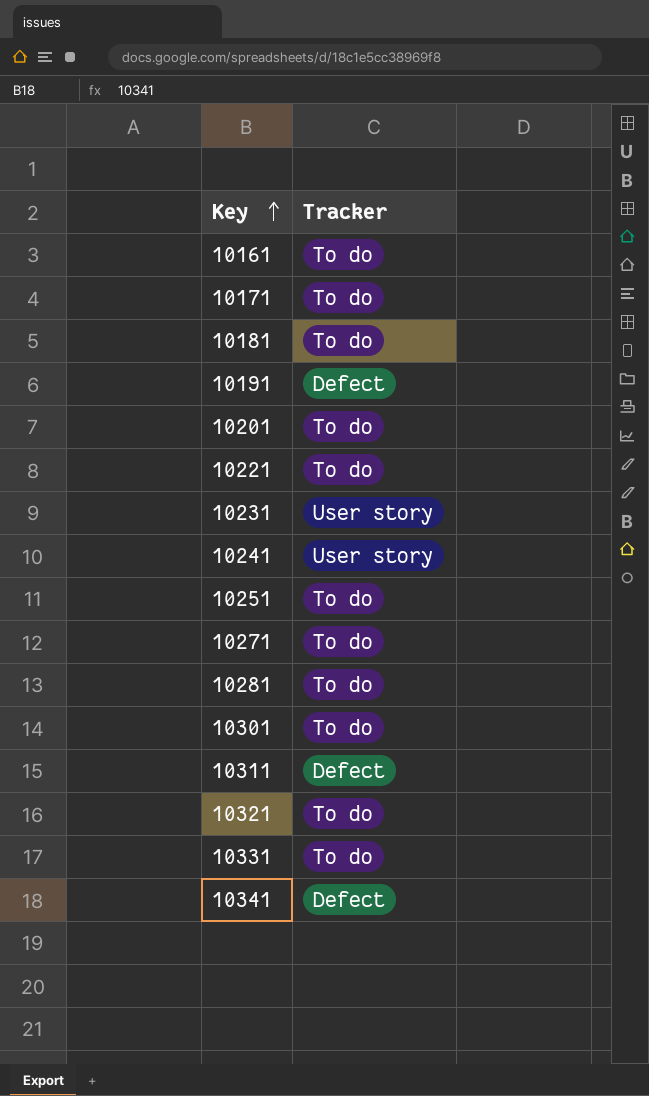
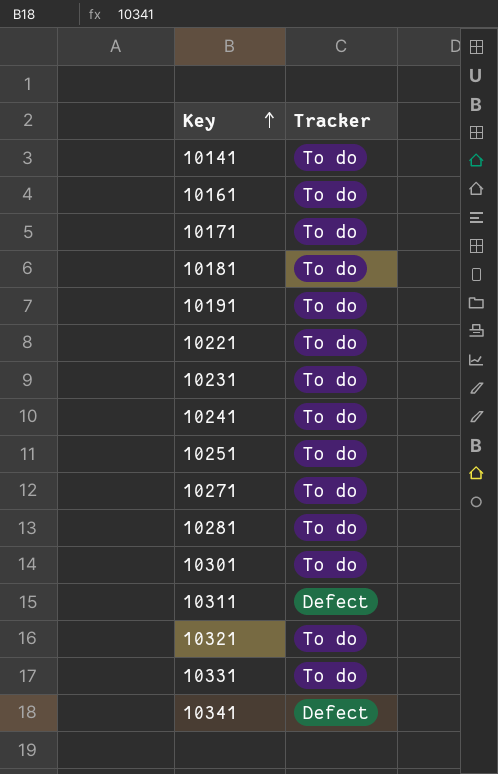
row 10201: To do -> none
row 10141: none -> To do
10191 | Tracker: Defect -> To do
10231 | Tracker: User story -> To do
10241 | Tracker: User story -> To do

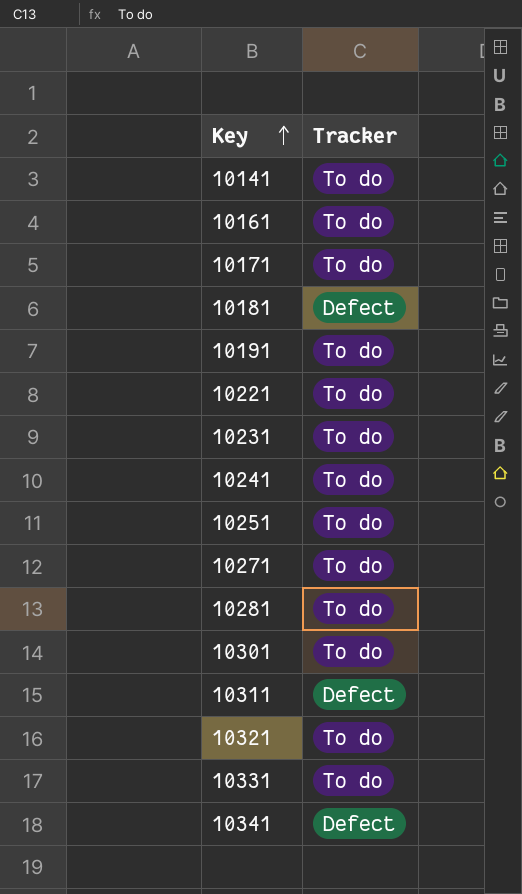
10181 | Tracker: To do -> Defect

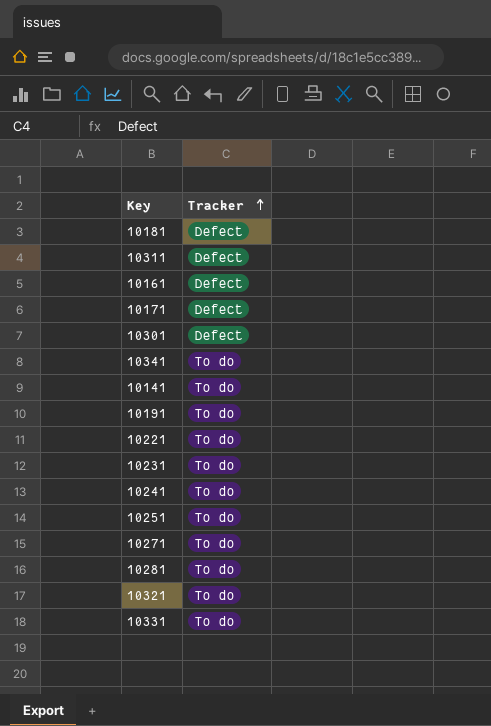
row order: Key ascending -> Tracker ascending
10161 | Tracker: To do -> Defect
10171 | Tracker: To do -> Defect
10301 | Tracker: To do -> Defect
10341 | Tracker: Defect -> To do

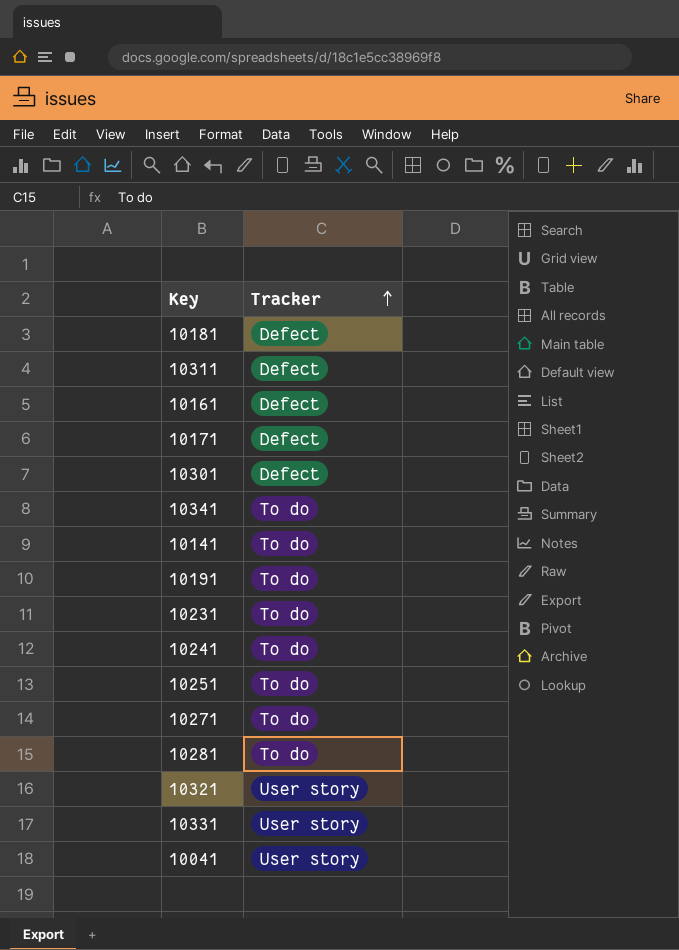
row 10221: To do -> none
10321 | Tracker: To do -> User story
10331 | Tracker: To do -> User story
row 10041: none -> User story

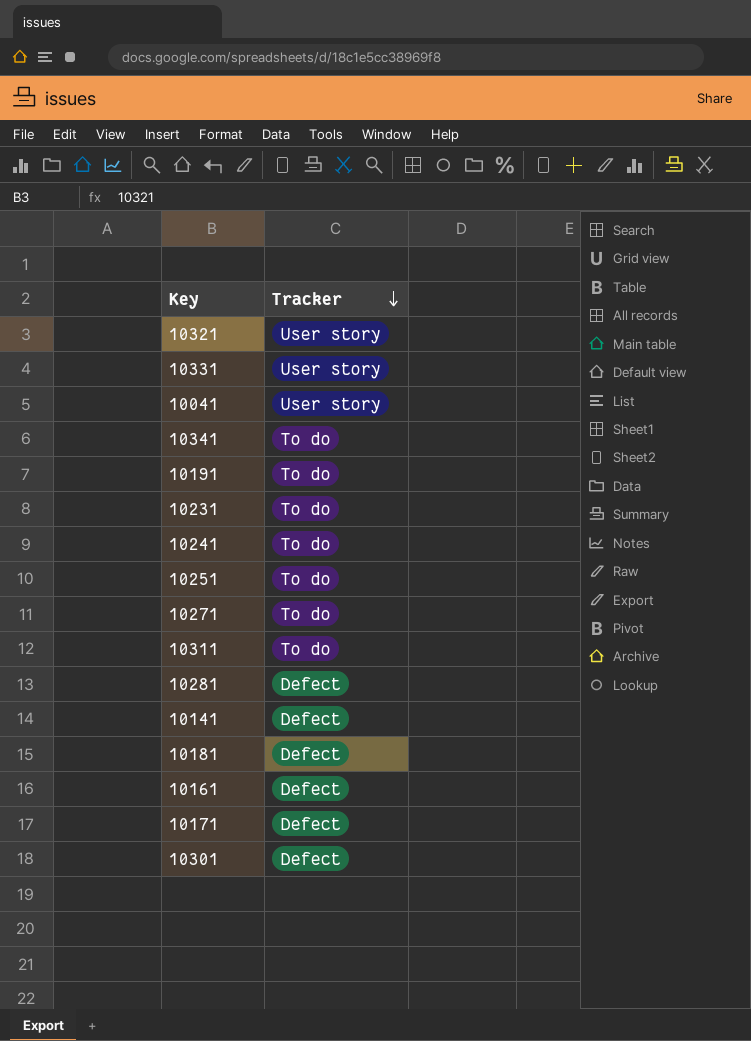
row order: Tracker ascending -> Tracker descending
10311 | Tracker: Defect -> To do
10281 | Tracker: To do -> Defect
10141 | Tracker: To do -> Defect

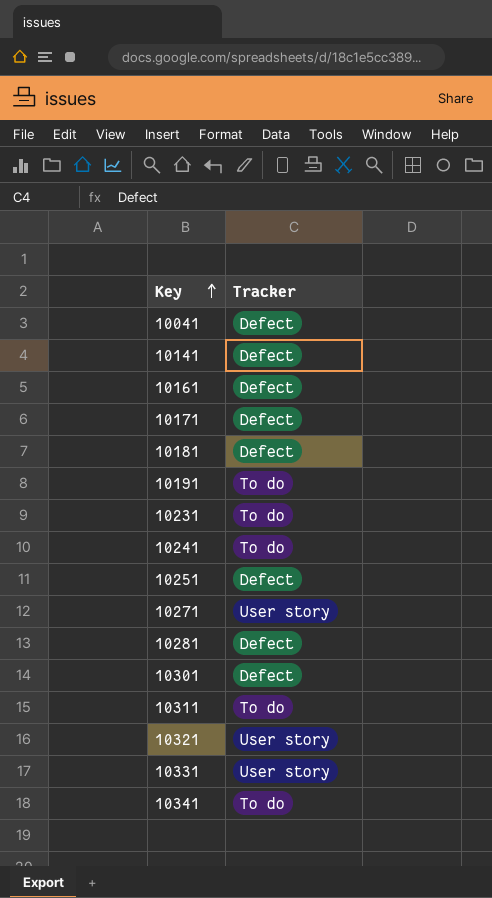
row order: Tracker descending -> Key ascending
10041 | Tracker: User story -> Defect
10251 | Tracker: To do -> Defect
10271 | Tracker: To do -> User story

